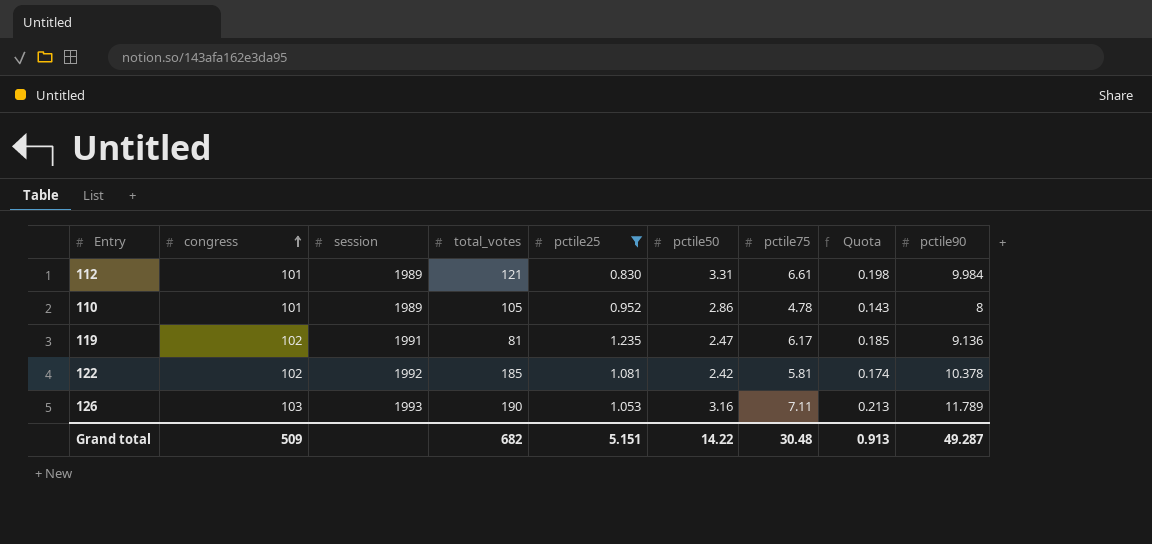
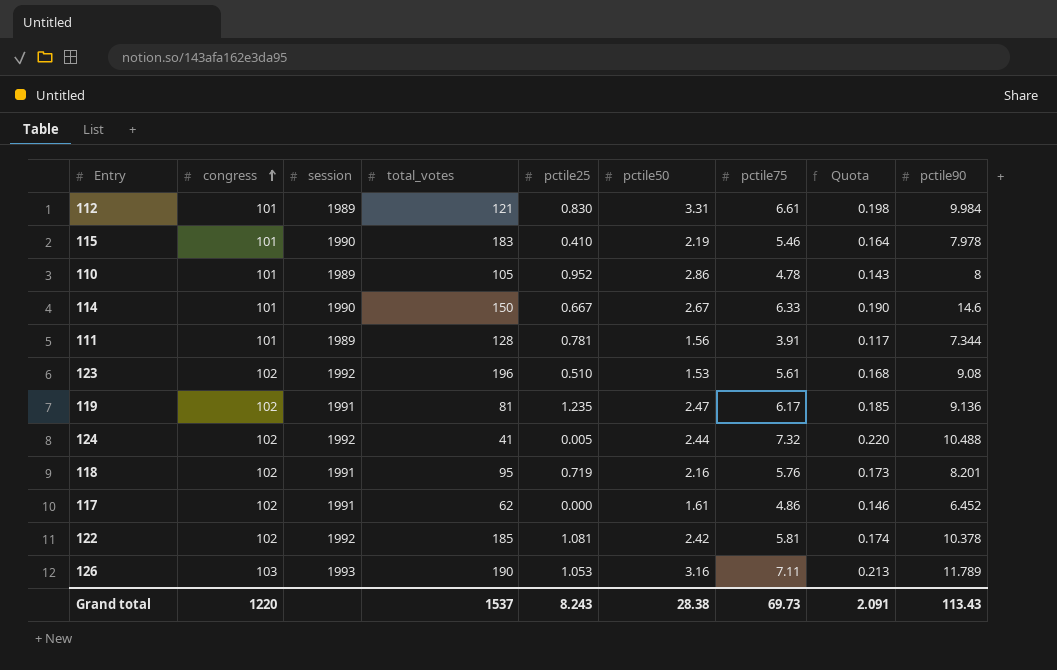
filter: pctile25 >= 0.830 -> none
Grand total | congress: 509 -> 1220
Grand total | total_votes: 682 -> 1537
Grand total | pctile25: 5.151 -> 8.243
Grand total | pctile50: 14.22 -> 28.38
Grand total | pctile75: 30.48 -> 69.73
Grand total | Quota: 0.913 -> 2.091
Grand total | pctile90: 49.287 -> 113.43

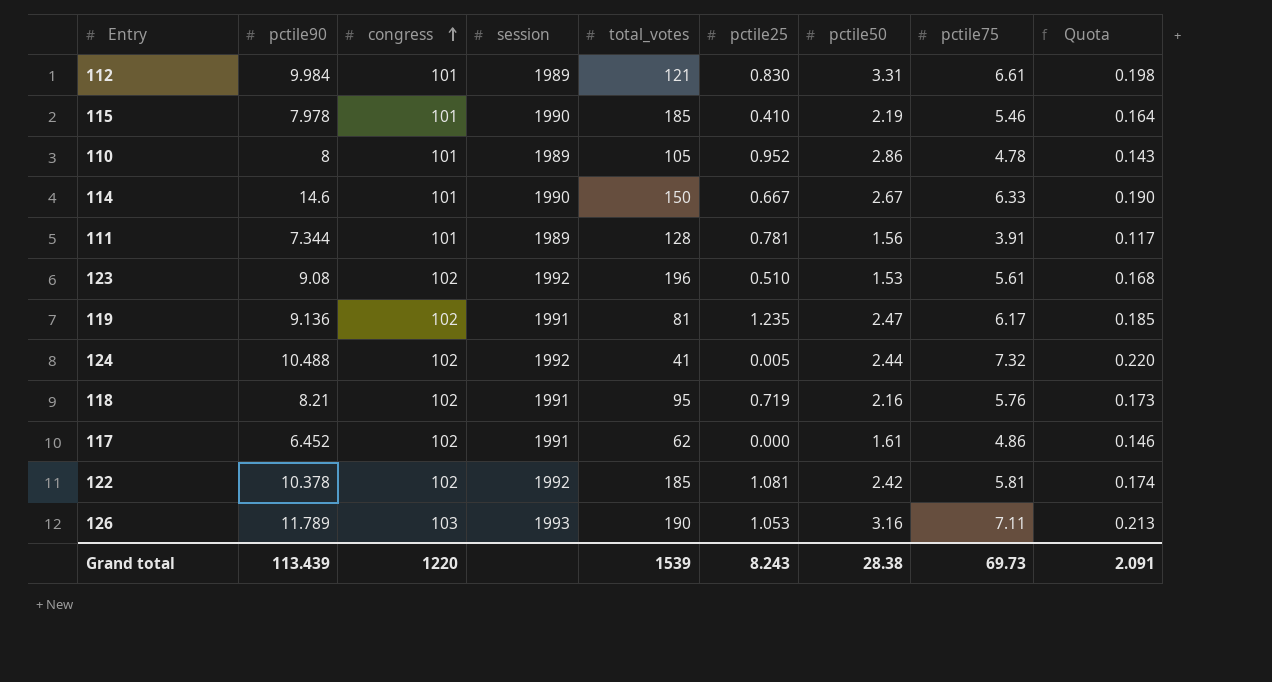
column pctile90 | position: 9 -> 2
115 | total_votes: 183 -> 185
118 | pctile90: 8.201 -> 8.21
Grand total | pctile90: 113.43 -> 113.439
Grand total | total_votes: 1537 -> 1539

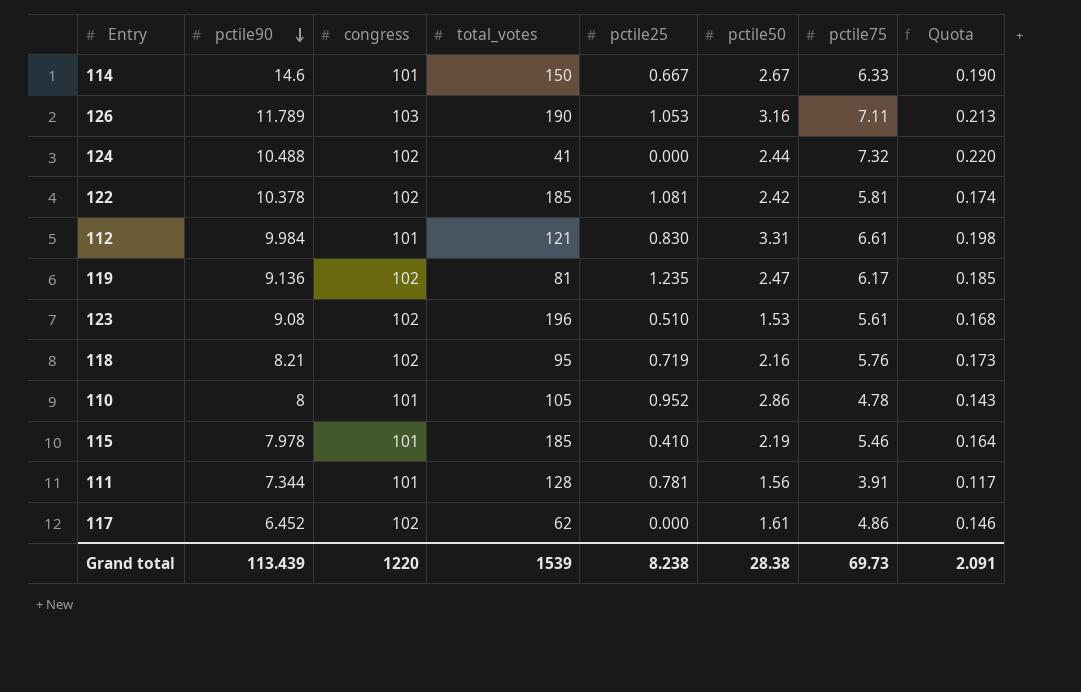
row order: congress ascending -> pctile90 descending
column session | position: 4 -> none
124 | pctile25: 0.005 -> 0.000
Grand total | pctile25: 8.243 -> 8.238

